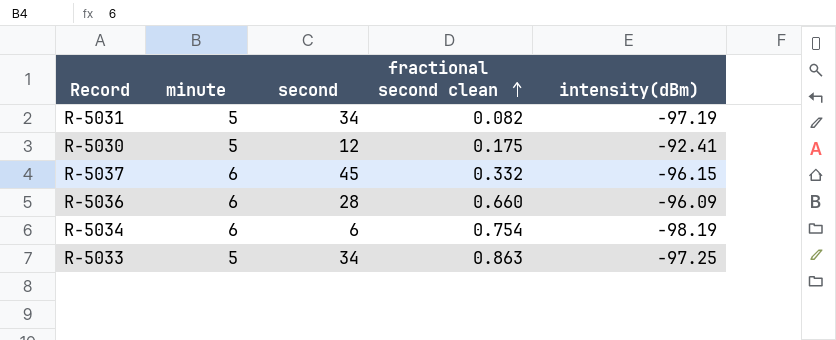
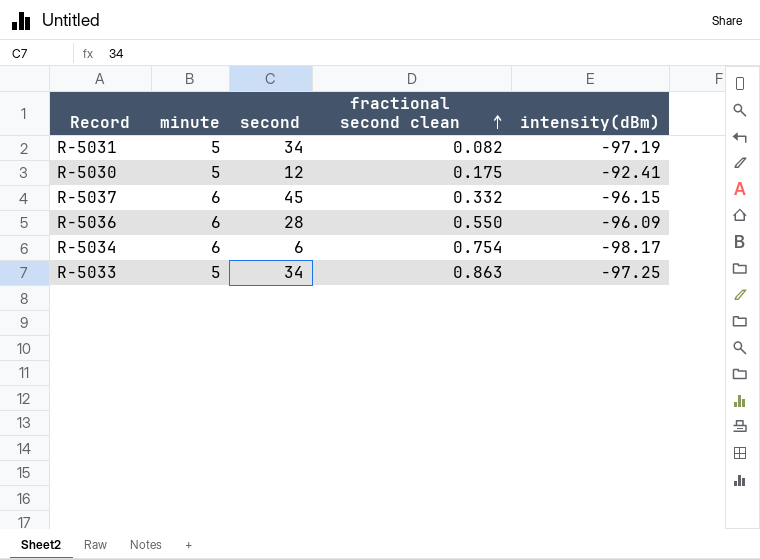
R-5036 | fractional second clean: 0.660 -> 0.550
R-5034 | intensity(dBm): -98.19 -> -98.17

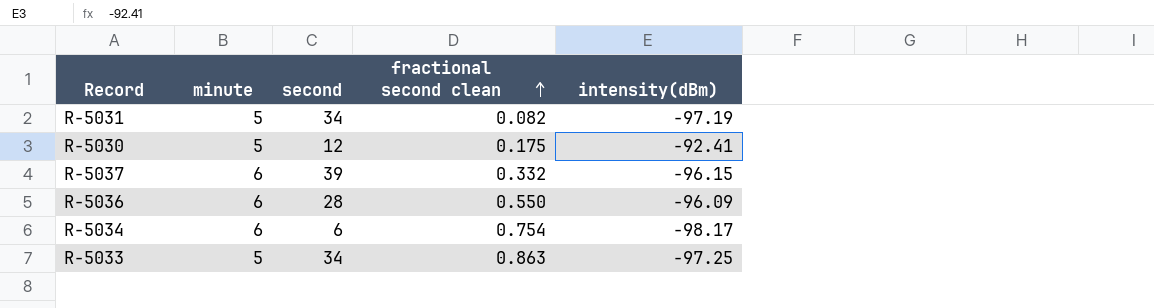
R-5037 | second: 45 -> 39

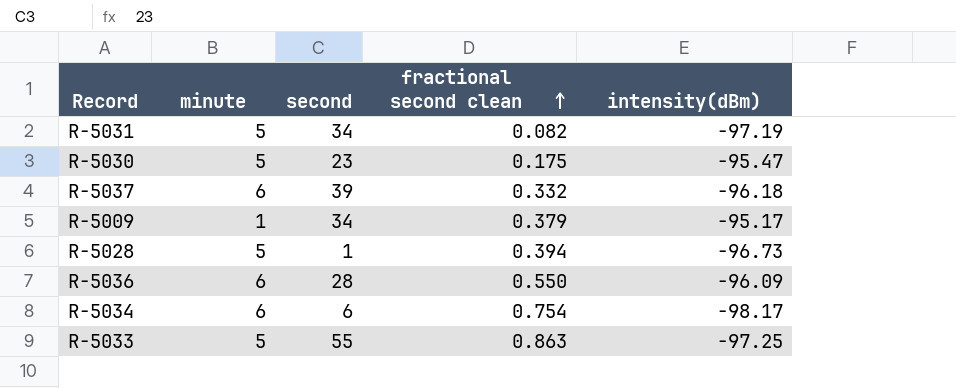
R-5030 | second: 12 -> 23
R-5030 | intensity(dBm): -92.41 -> -95.47
R-5037 | intensity(dBm): -96.15 -> -96.18
row R-5009: none -> 1 | 34 | 0.379 | -95.17
row R-5028: none -> 5 | 1 | 0.394 | -96.73
R-5033 | second: 34 -> 55

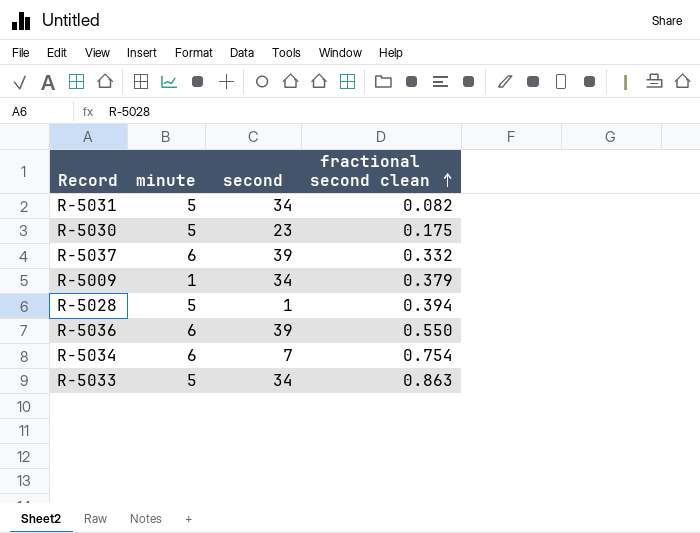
column intensity(dBm) | position: 5 -> none
R-5036 | second: 28 -> 39
R-5034 | second: 6 -> 7
R-5033 | second: 55 -> 34

